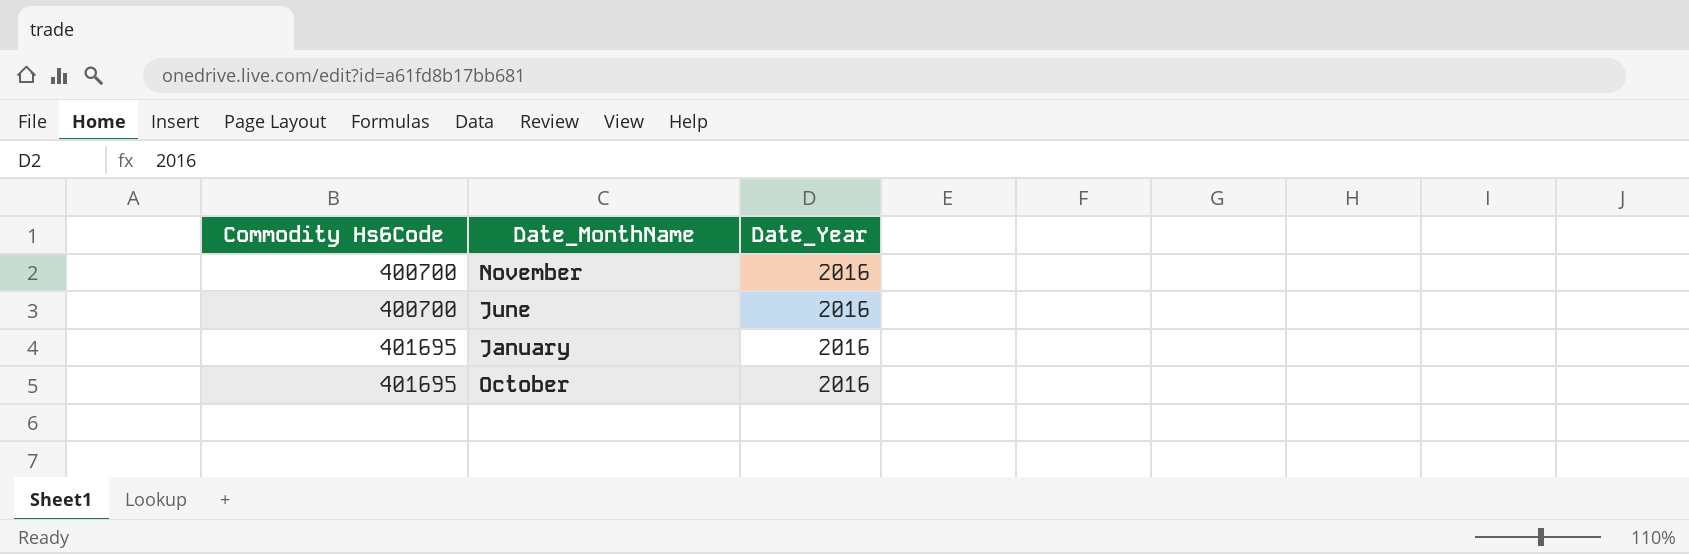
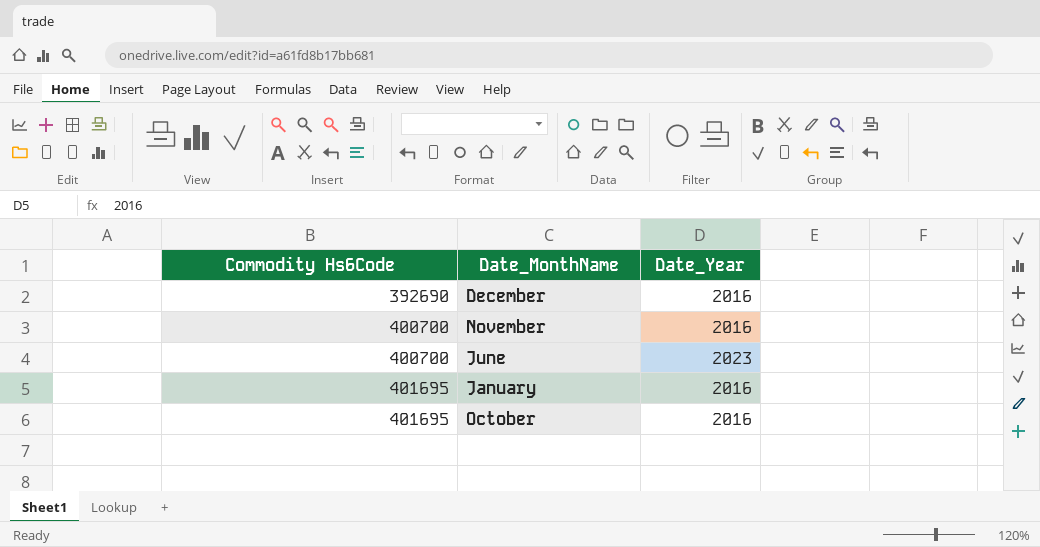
row December: none -> 392690 | 2016
June | Date_Year: 2016 -> 2023

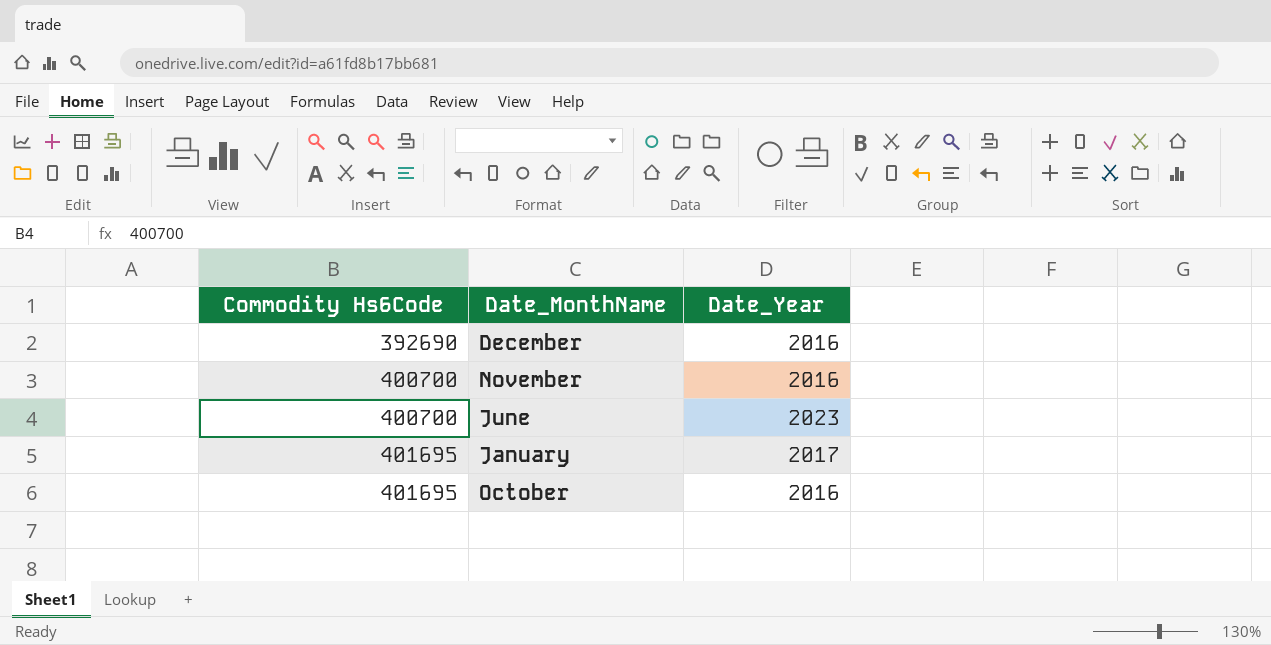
January | Date_Year: 2016 -> 2017

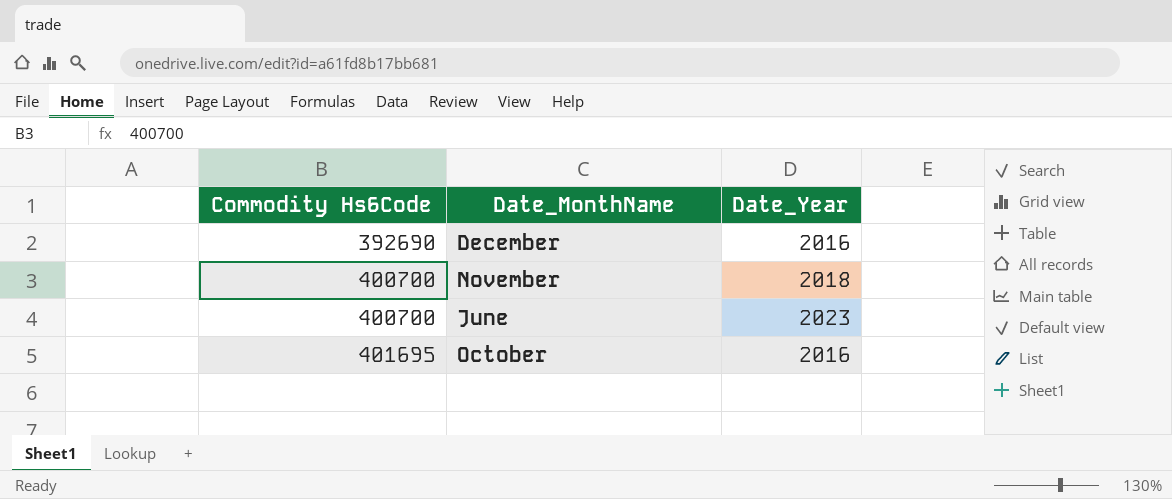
row January: 401695 | 2017 -> none
November | Date_Year: 2016 -> 2018

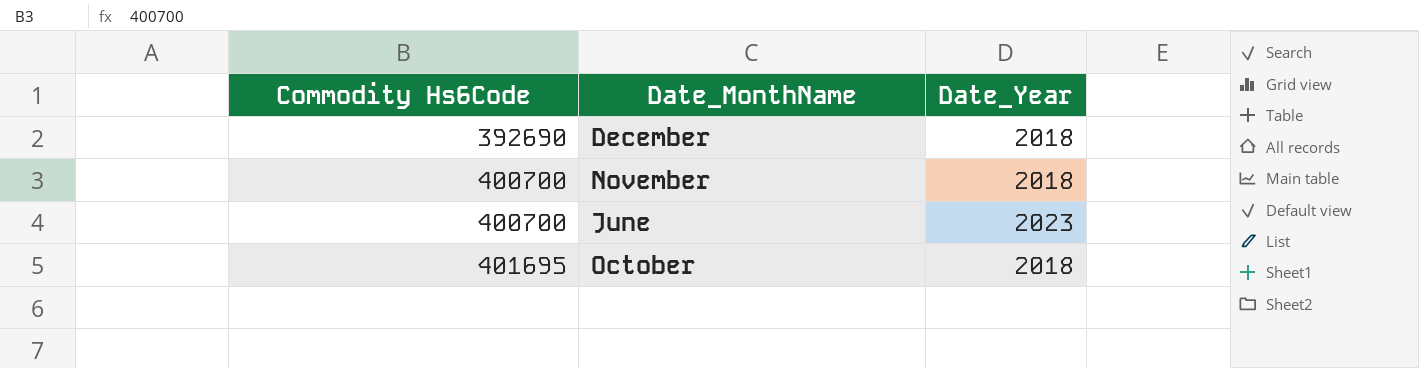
December | Date_Year: 2016 -> 2018
October | Date_Year: 2016 -> 2018

